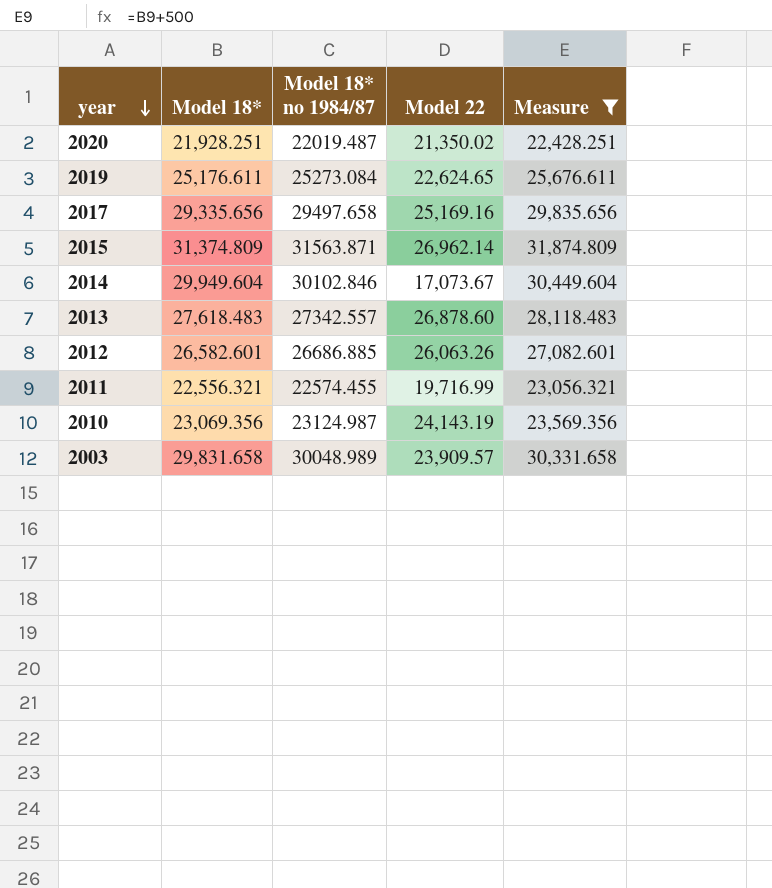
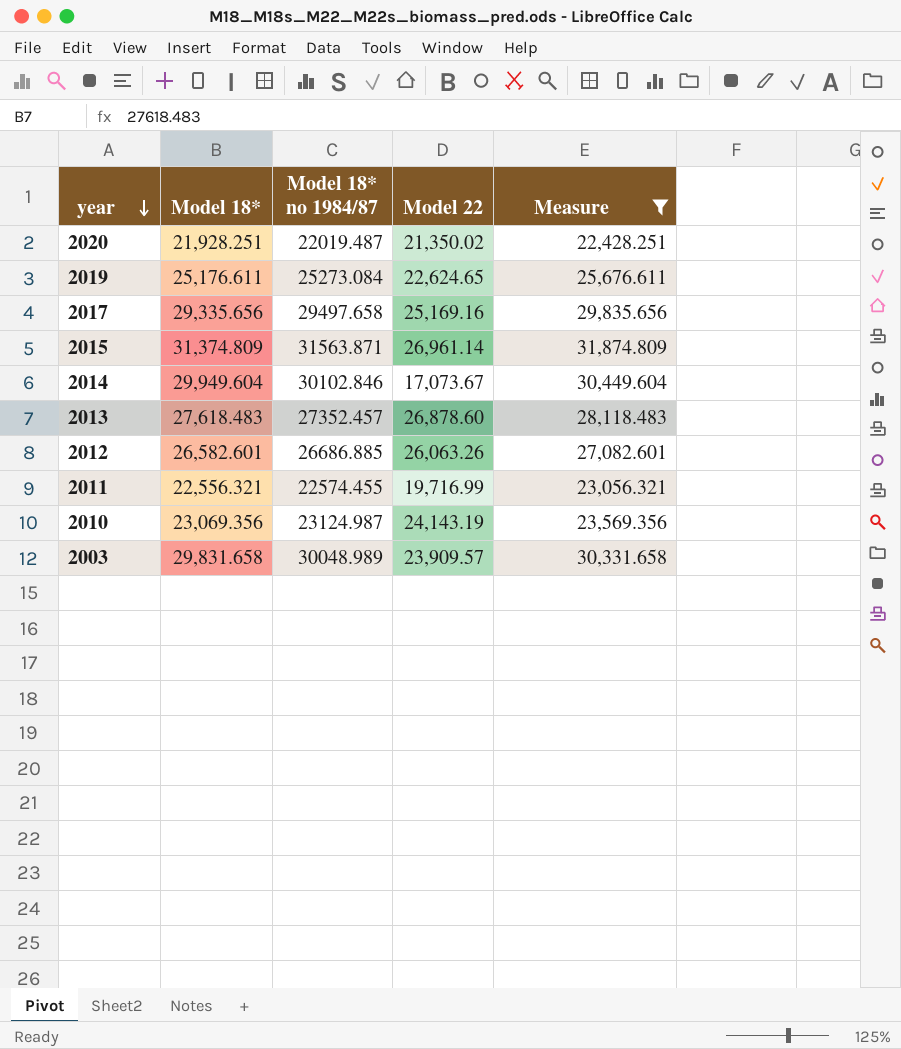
2015 | Model 22: 26,962.14 -> 26,961.14
2013 | Model 18* no 1984/87: 27342.557 -> 27352.457

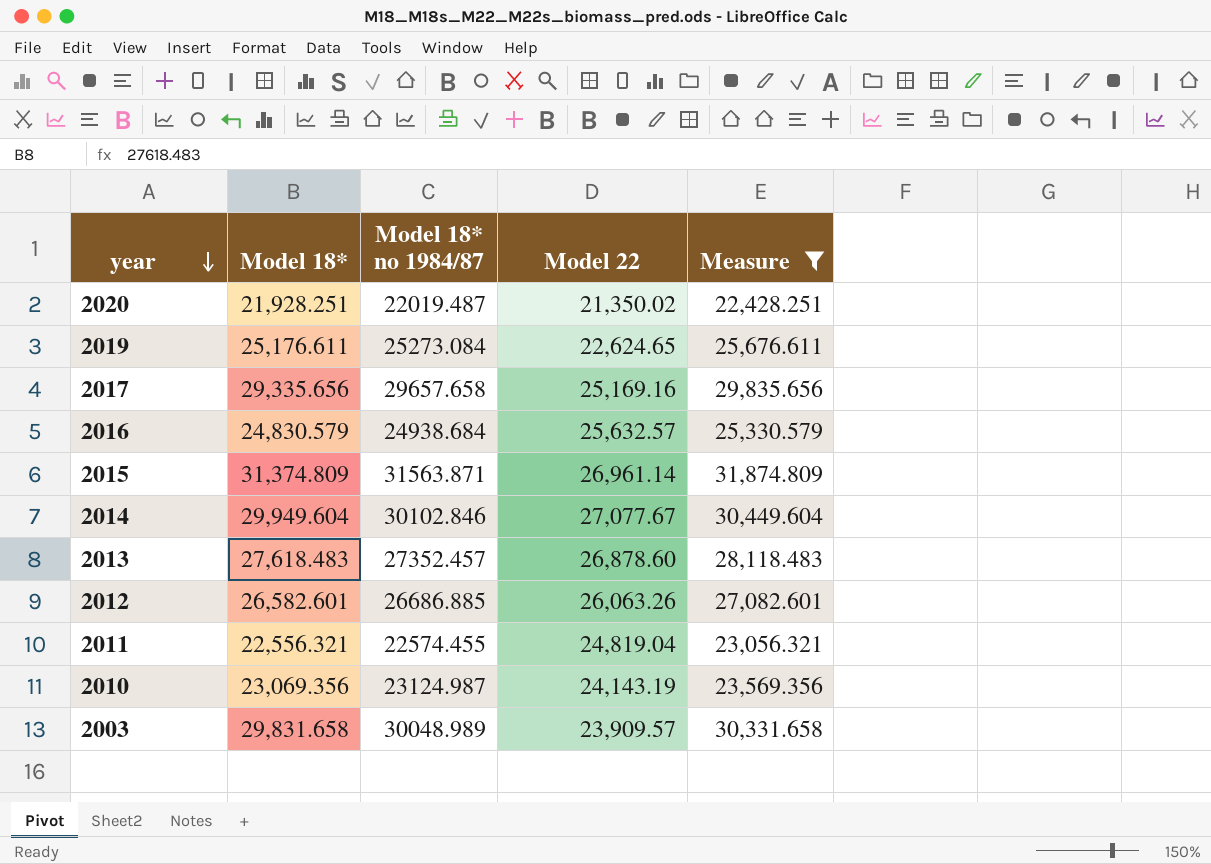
2017 | Model 18* no 1984/87: 29497.658 -> 29657.658
row 2016: none -> 24,830.579 | 24938.684 | 25,632.57 | 25,330.579
2014 | Model 22: 17,073.67 -> 27,077.67
2011 | Model 22: 19,716.99 -> 24,819.04

